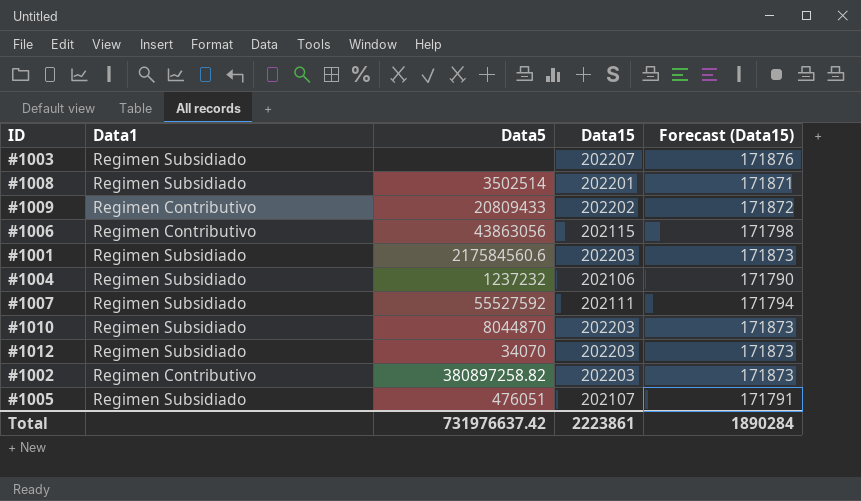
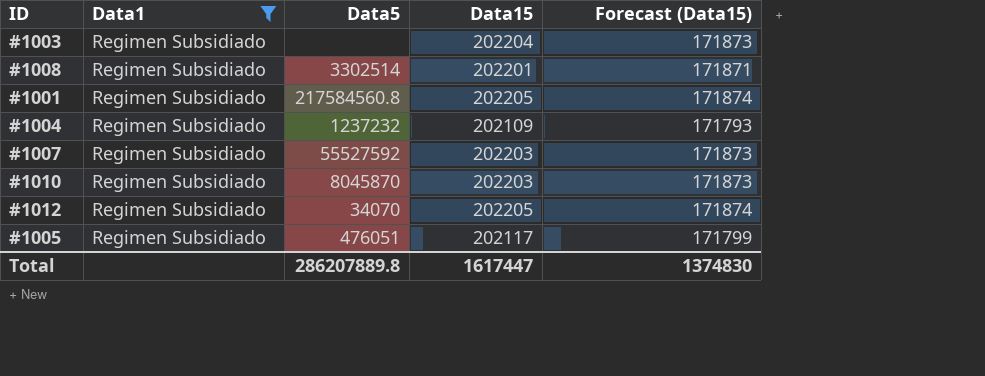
filter: none -> Data1 = Regimen Subsidiado
#1003 | Data15: 202207 -> 202204
#1003 | Forecast (Data15): 171876 -> 171873
#1008 | Data5: 3502514 -> 3302514
#1001 | Data5: 217584560.6 -> 217584560.8
#1001 | Data15: 202203 -> 202205
#1001 | Forecast (Data15): 171873 -> 171874
#1004 | Data15: 202106 -> 202109
#1004 | Forecast (Data15): 171790 -> 171793
#1007 | Data15: 202111 -> 202203
#1007 | Forecast (Data15): 171794 -> 171873
#1010 | Data5: 8044870 -> 8045870
#1012 | Data15: 202203 -> 202205
#1012 | Forecast (Data15): 171873 -> 171874
#1005 | Data15: 202107 -> 202117
#1005 | Forecast (Data15): 171791 -> 171799
Total | Data5: 731976637.42 -> 286207889.8
Total | Data15: 2223861 -> 1617447
Total | Forecast (Data15): 1890284 -> 1374830

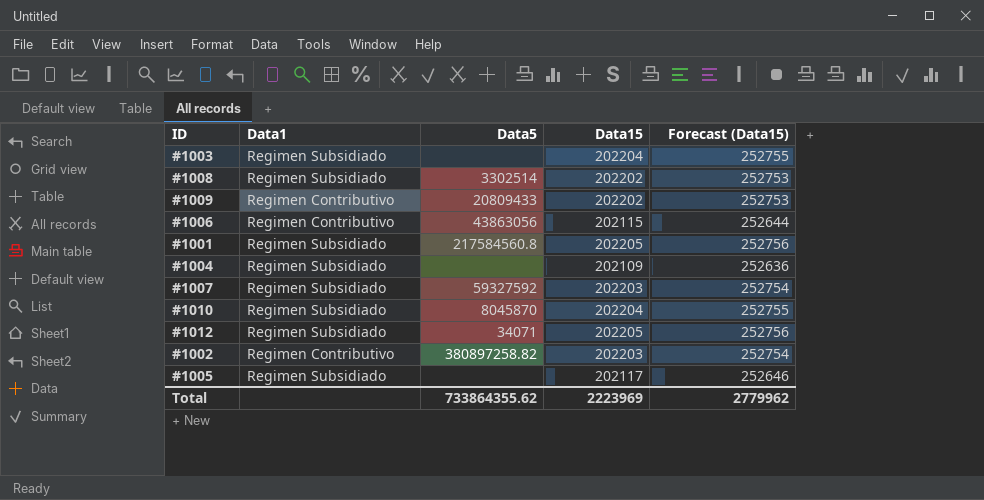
filter: Data1 = Regimen Subsidiado -> none
column Forecast (Data15) | formula: [Data15] * 0.85 -> [Data15] * 1.25
#1008 | Data15: 202201 -> 202202
#1004 | Data5: 1237232 -> none
#1007 | Data5: 55527592 -> 59327592
#1010 | Data15: 202203 -> 202204
#1012 | Data5: 34070 -> 34071
#1005 | Data5: 476051 -> none
Total | Data5: 286207889.8 -> 733864355.62
Total | Data15: 1617447 -> 2223969
Total | Forecast (Data15): 1374830 -> 2779962

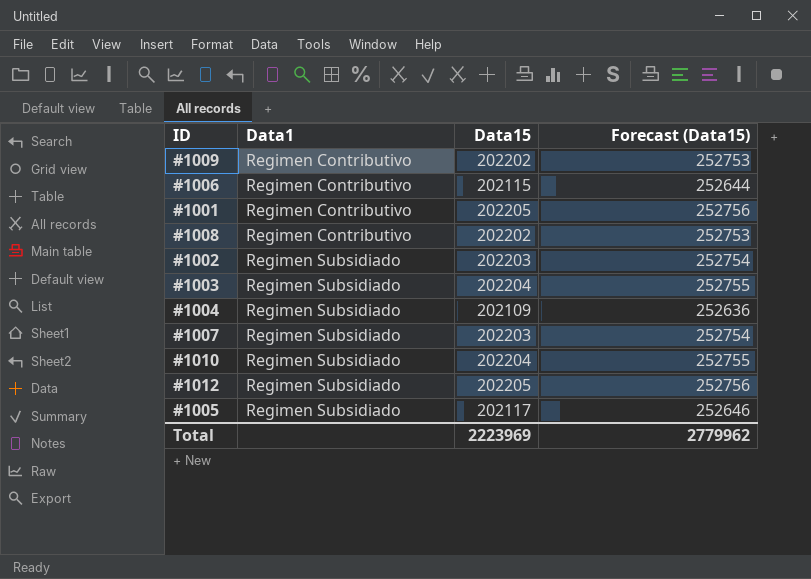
row order: none -> Data1 ascending
column Data5 | position: 3 -> none
#1001 | Data1: Regimen Subsidiado -> Regimen Contributivo
#1008 | Data1: Regimen Subsidiado -> Regimen Contributivo
#1002 | Data1: Regimen Contributivo -> Regimen Subsidiado

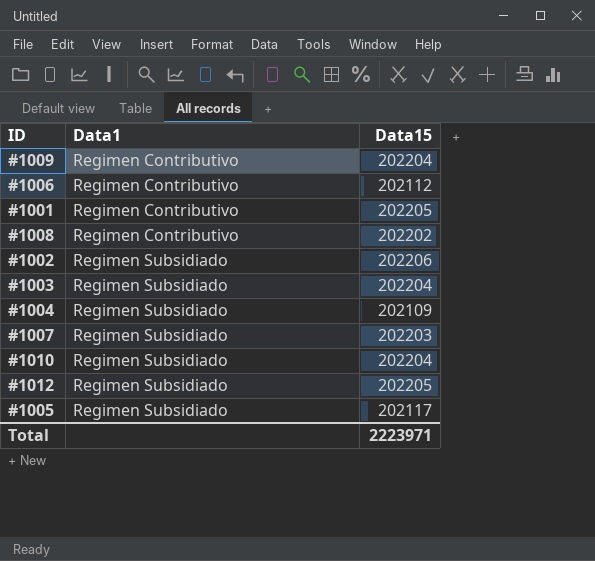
column Forecast (Data15) | formula: [Data15] * 1.25 -> none
#1009 | Data15: 202202 -> 202204
#1006 | Data15: 202115 -> 202112
#1002 | Data15: 202203 -> 202206
Total | Data15: 2223969 -> 2223971

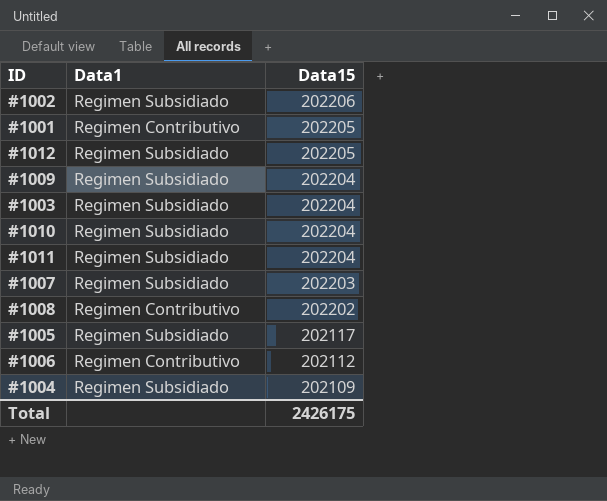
row order: Data1 ascending -> Data15 descending
#1009 | Data1: Regimen Contributivo -> Regimen Subsidiado
row #1011: none -> Regimen Subsidiado | 202204
Total | Data15: 2223971 -> 2426175

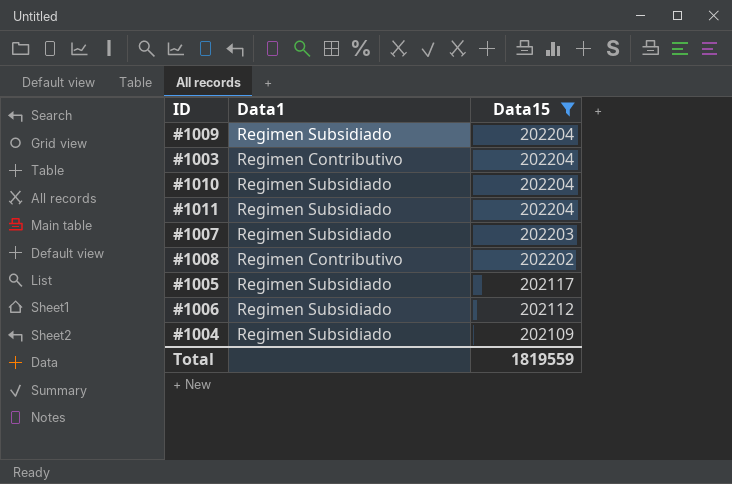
filter: none -> Data15 <= 202204
#1003 | Data1: Regimen Subsidiado -> Regimen Contributivo
#1006 | Data1: Regimen Contributivo -> Regimen Subsidiado
Total | Data15: 2426175 -> 1819559

